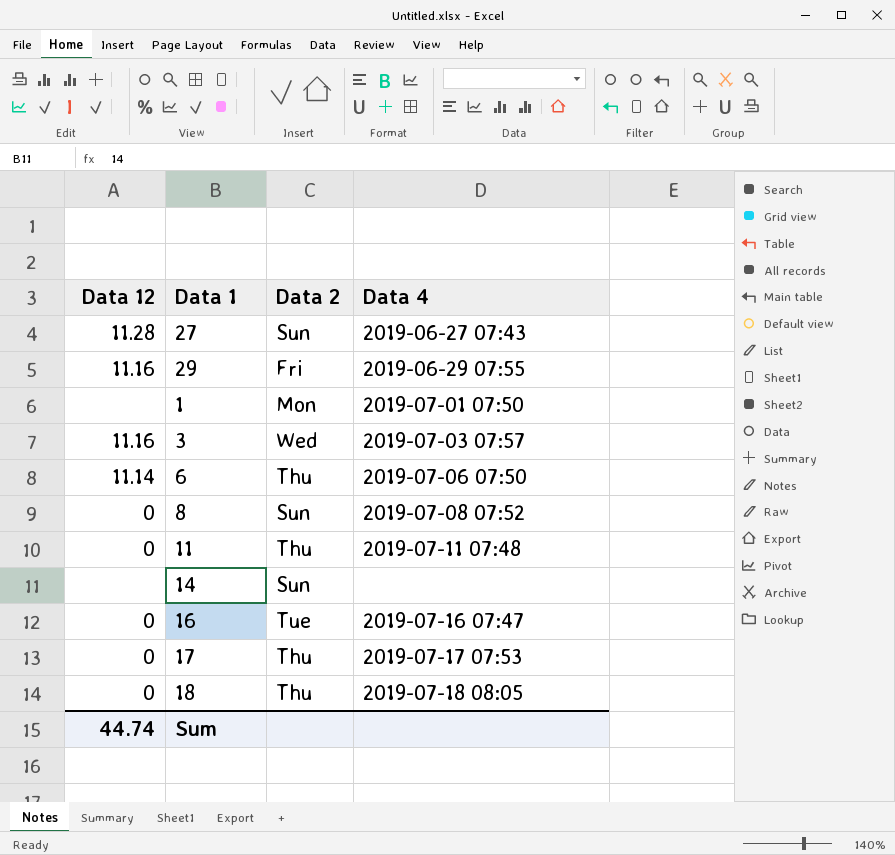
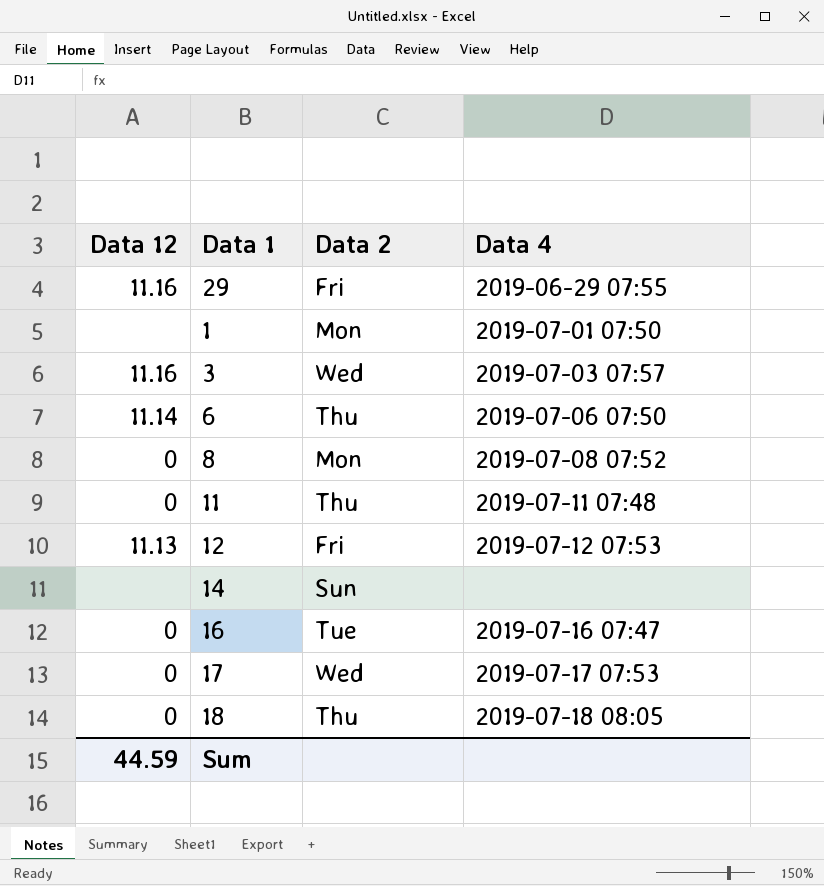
row 27: 11.28 | Sun | 2019-06-27 07:43 -> none
8 | Data 2: Sun -> Mon
row 12: none -> 11.13 | Fri | 2019-07-12 07:53
17 | Data 2: Thu -> Wed
Sum | Data 12: 44.74 -> 44.59

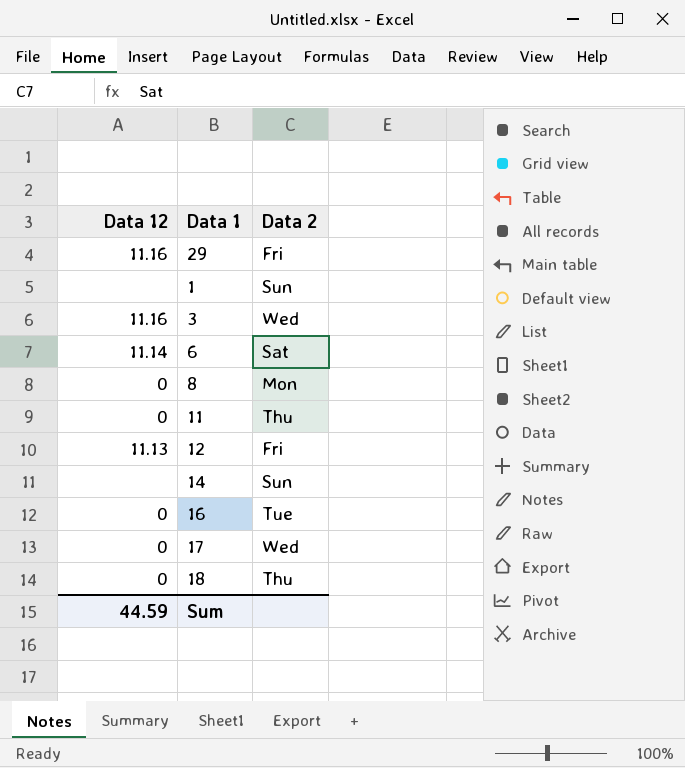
column Data 4 | position: 4 -> none
1 | Data 2: Mon -> Sun
6 | Data 2: Thu -> Sat

